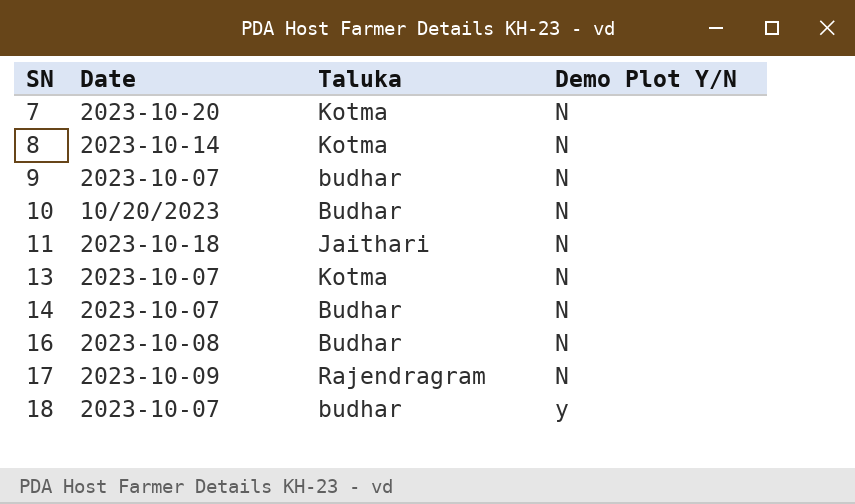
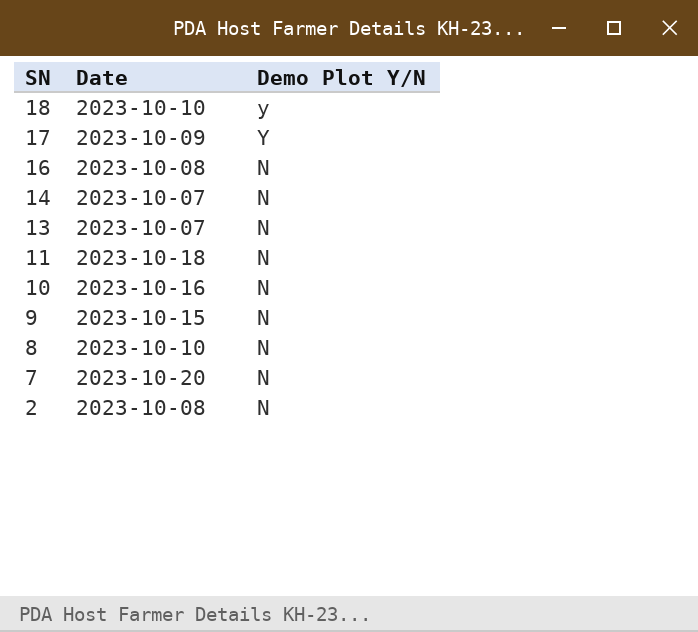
row order: SN ascending -> SN descending
column Taluka | position: 3 -> none
18 | Date: 2023-10-07 -> 2023-10-10
17 | Demo Plot Y/N: N -> Y
10 | Date: 10/20/2023 -> 2023-10-16
9 | Date: 2023-10-07 -> 2023-10-15
8 | Date: 2023-10-14 -> 2023-10-10
row 2: none -> 2023-10-08 | N

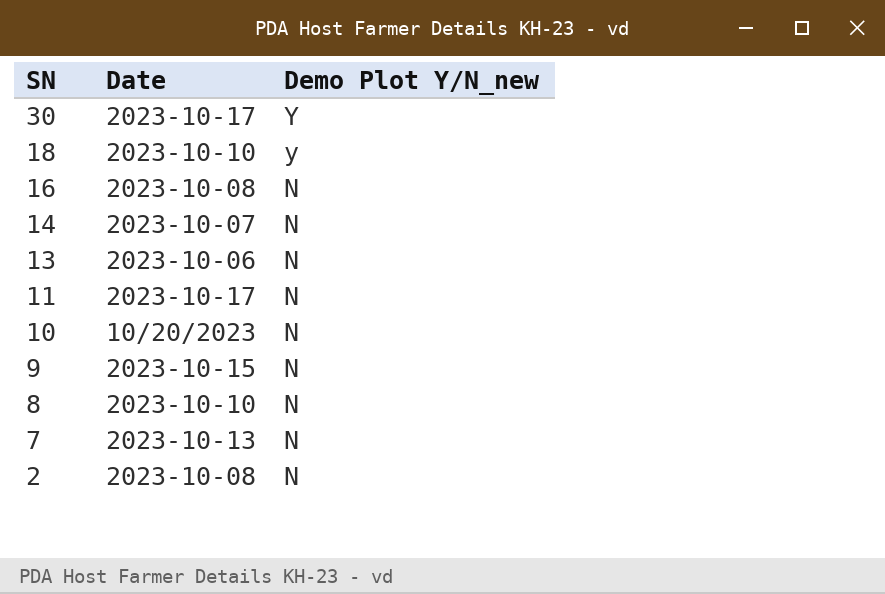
column name: Demo Plot Y/N -> Demo Plot Y/N_new
row 17: 2023-10-09 | Y -> none
row 30: none -> 2023-10-17 | Y
13 | Date: 2023-10-07 -> 2023-10-06
11 | Date: 2023-10-18 -> 2023-10-17
10 | Date: 2023-10-16 -> 10/20/2023
7 | Date: 2023-10-20 -> 2023-10-13

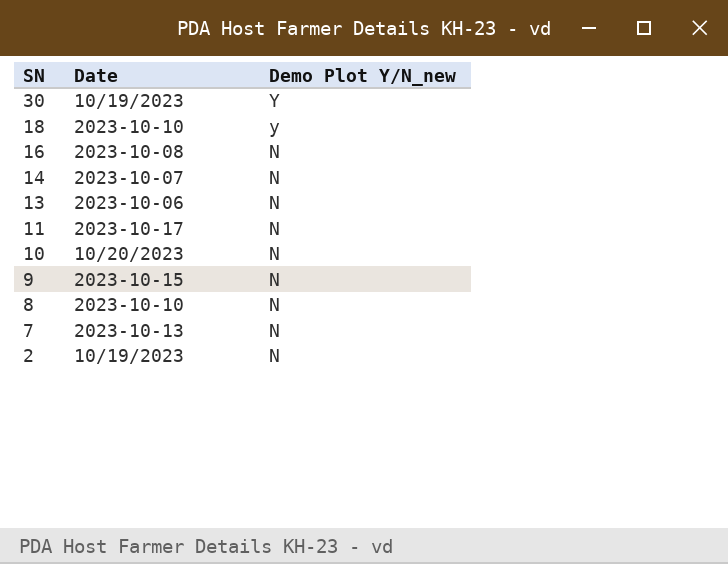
30 | Date: 2023-10-17 -> 10/19/2023
2 | Date: 2023-10-08 -> 10/19/2023

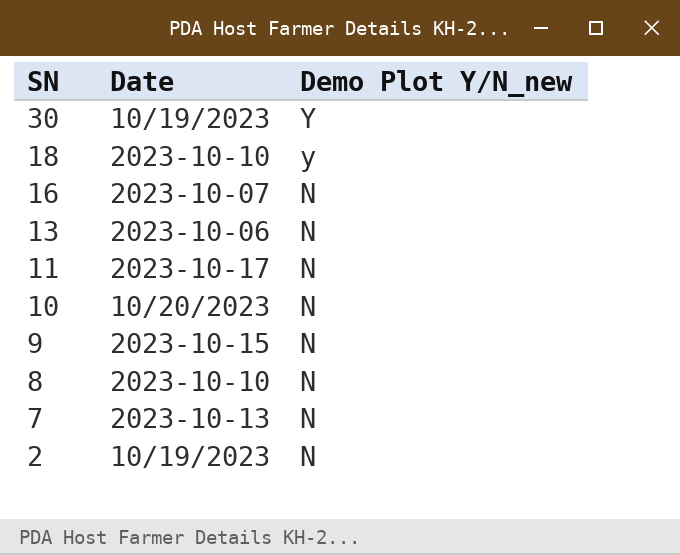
row 14: 2023-10-07 | N -> none
16 | Date: 2023-10-08 -> 2023-10-07

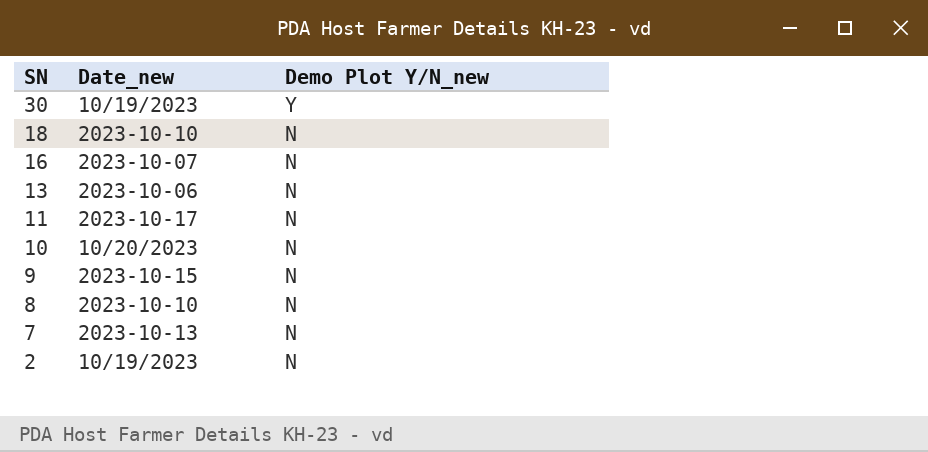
column name: Date -> Date_new
18 | Demo Plot Y/N_new: y -> N

